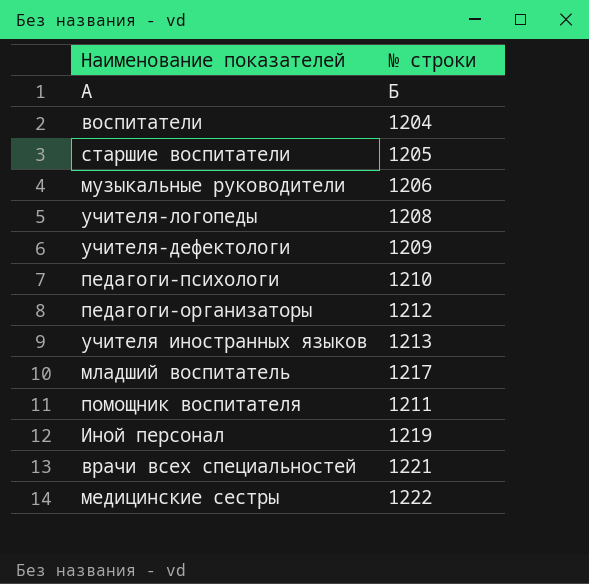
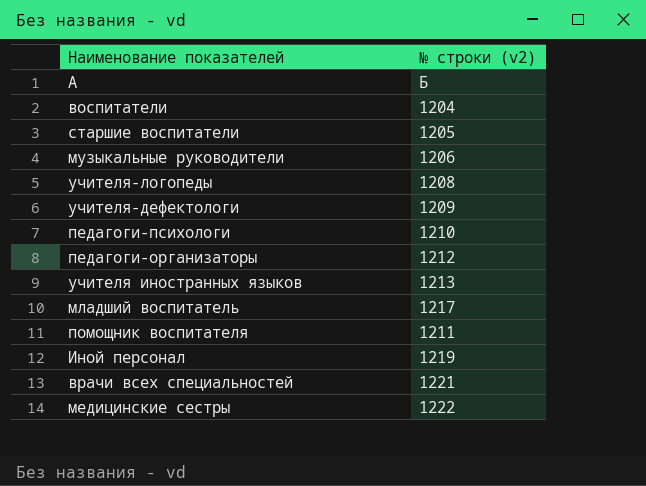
column name: № строки -> № строки (v2)

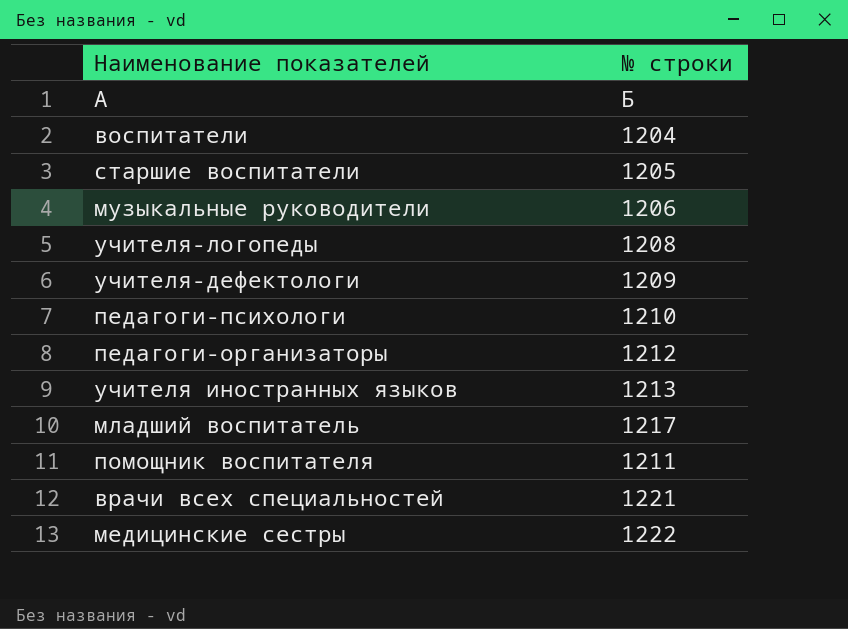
column name: № строки (v2) -> № строки
row Иной персонал: 1219 -> none

